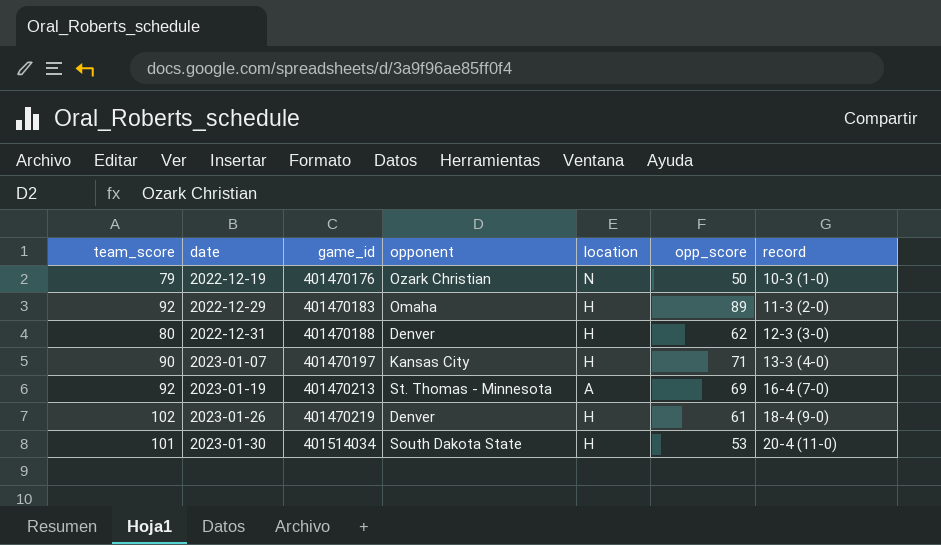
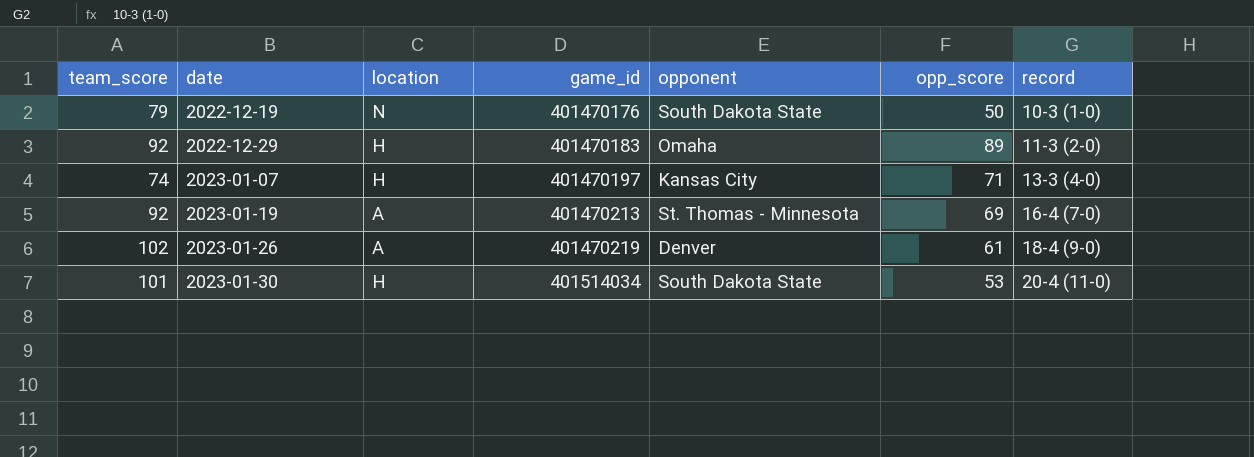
column location | position: 5 -> 3
row 2022-12-31: 80 | 401470188 | Denver | H | 62 | 12-3 (3-0) -> none
2022-12-19 | opponent: Ozark Christian -> South Dakota State
2023-01-07 | team_score: 90 -> 74
2023-01-26 | location: H -> A

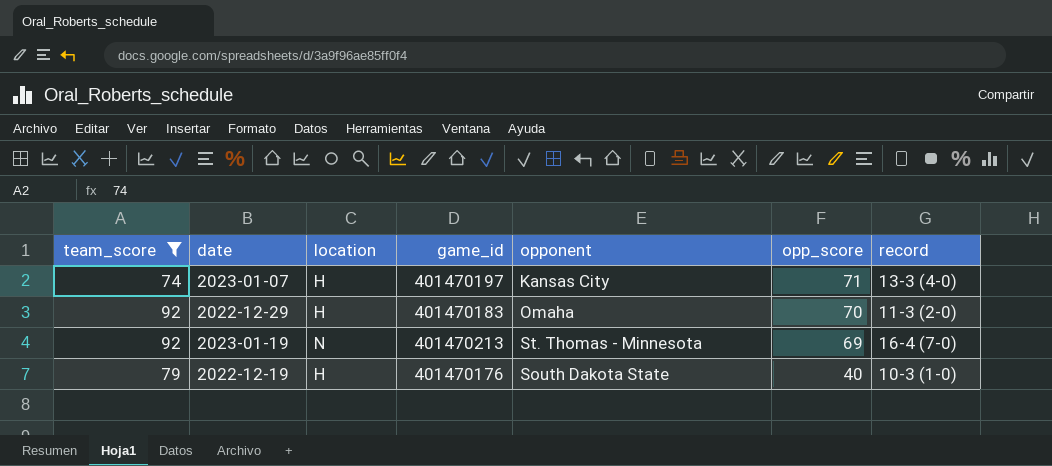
filter: none -> team_score <= 92
row order: date ascending -> opp_score descending
2022-12-29 | opp_score: 89 -> 70
2023-01-19 | location: A -> N
2022-12-19 | location: N -> H
2022-12-19 | opp_score: 50 -> 40

